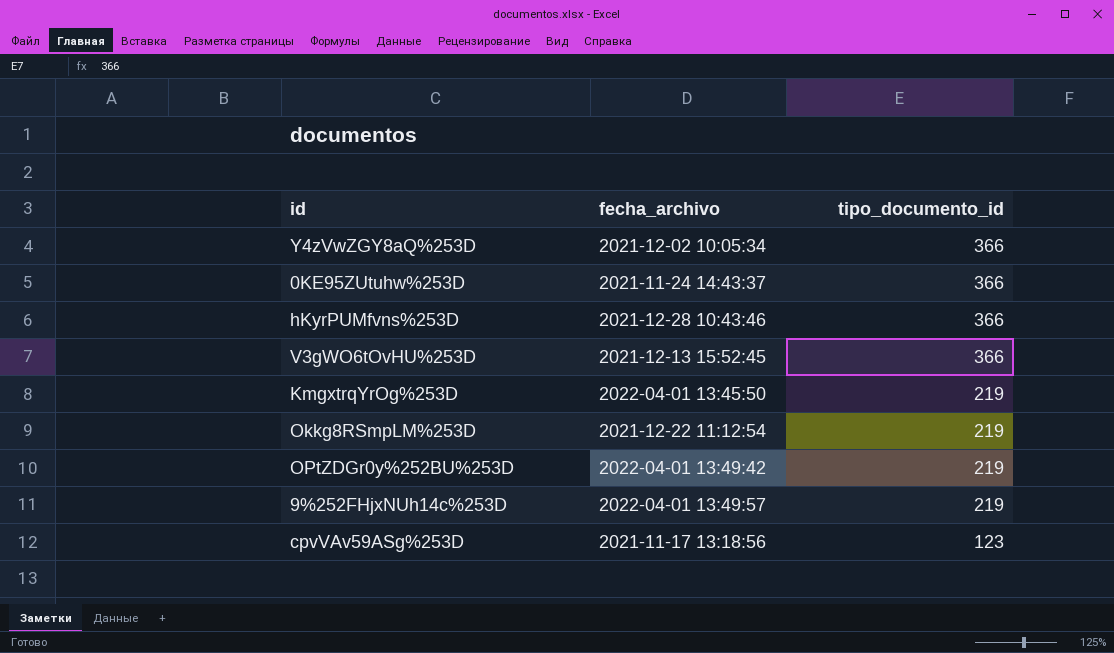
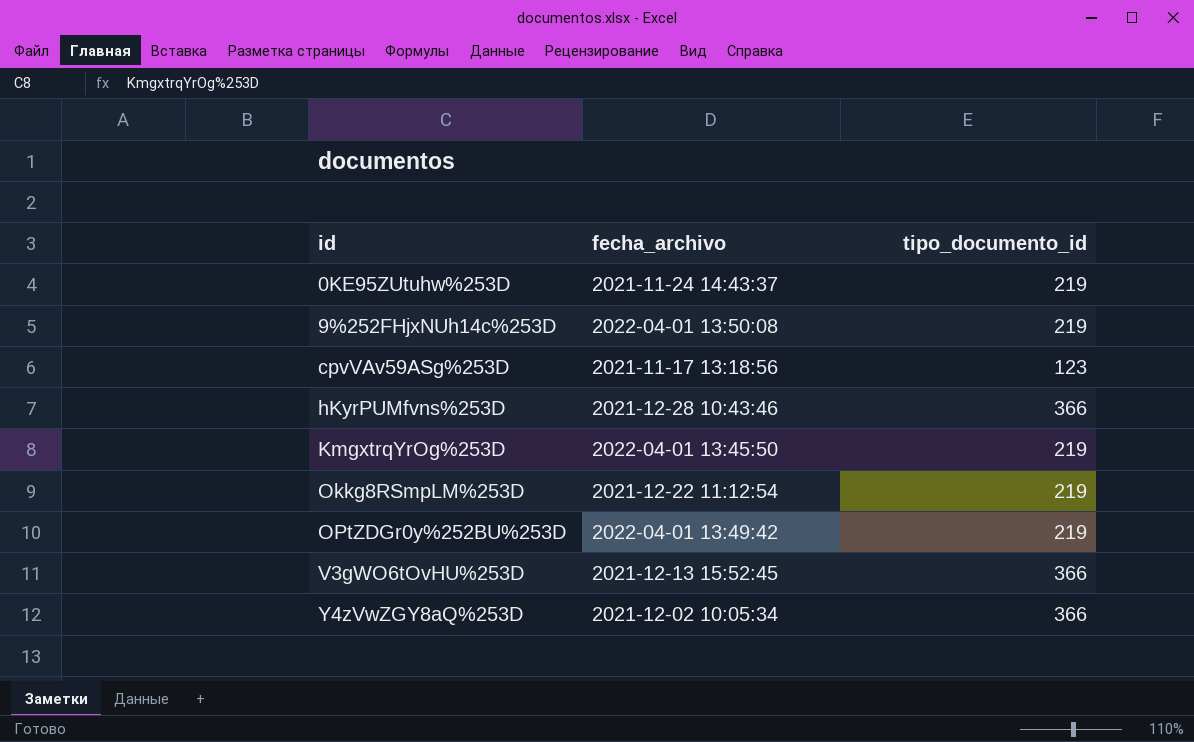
row order: tipo_documento_id descending -> id ascending
0KE95ZUtuhw%253D | tipo_documento_id: 366 -> 219
9%252FHjxNUh14c%253D | fecha_archivo: 2022-04-01 13:49:57 -> 2022-04-01 13:50:08

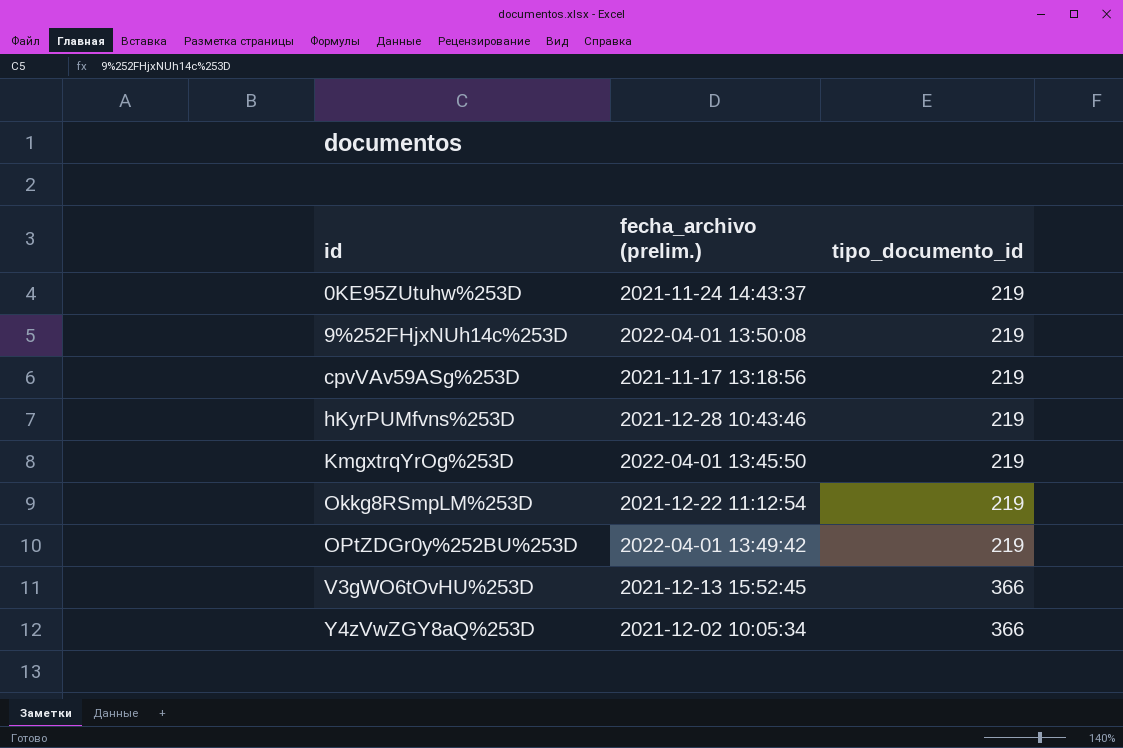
column name: fecha_archivo -> fecha_archivo (prelim.)
cpvVAv59ASg%253D | tipo_documento_id: 123 -> 219
hKyrPUMfvns%253D | tipo_documento_id: 366 -> 219

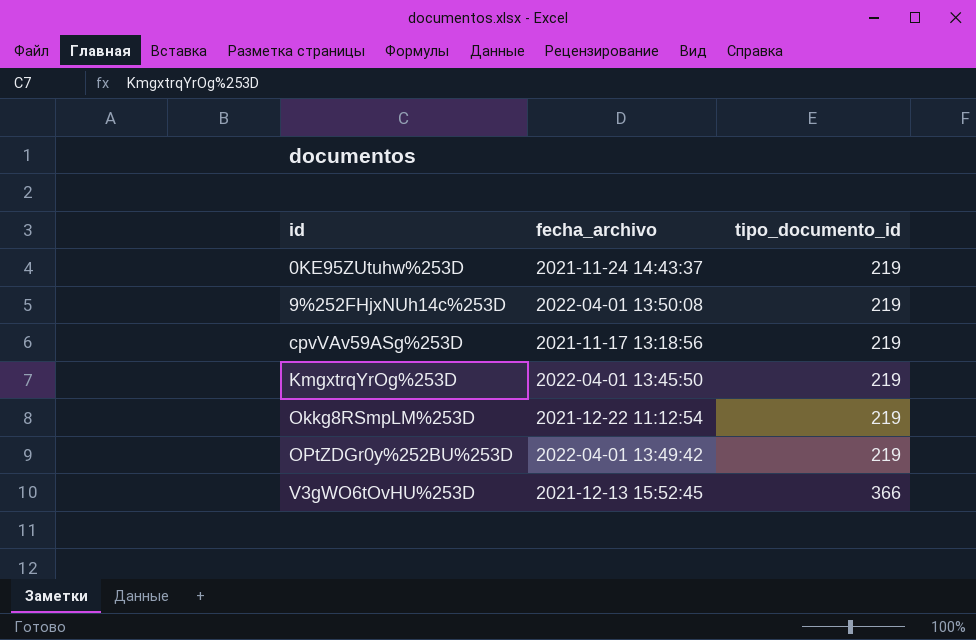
column name: fecha_archivo (prelim.) -> fecha_archivo
row hKyrPUMfvns%253D: 2021-12-28 10:43:46 | 219 -> none
row Y4zVwZGY8aQ%253D: 2021-12-02 10:05:34 | 366 -> none

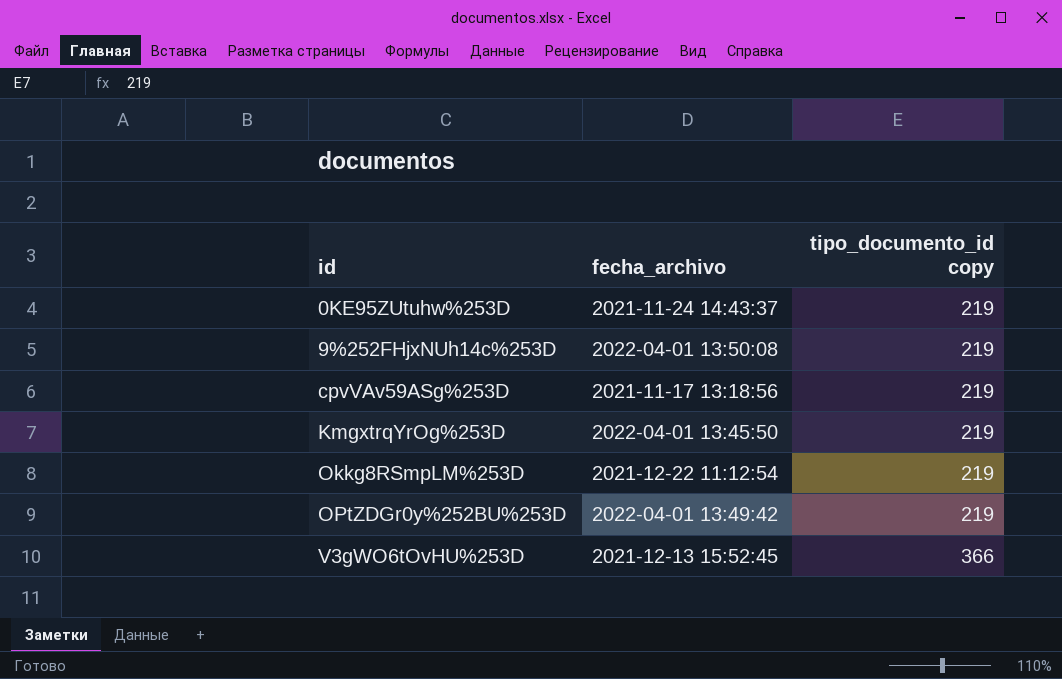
column name: tipo_documento_id -> tipo_documento_id copy

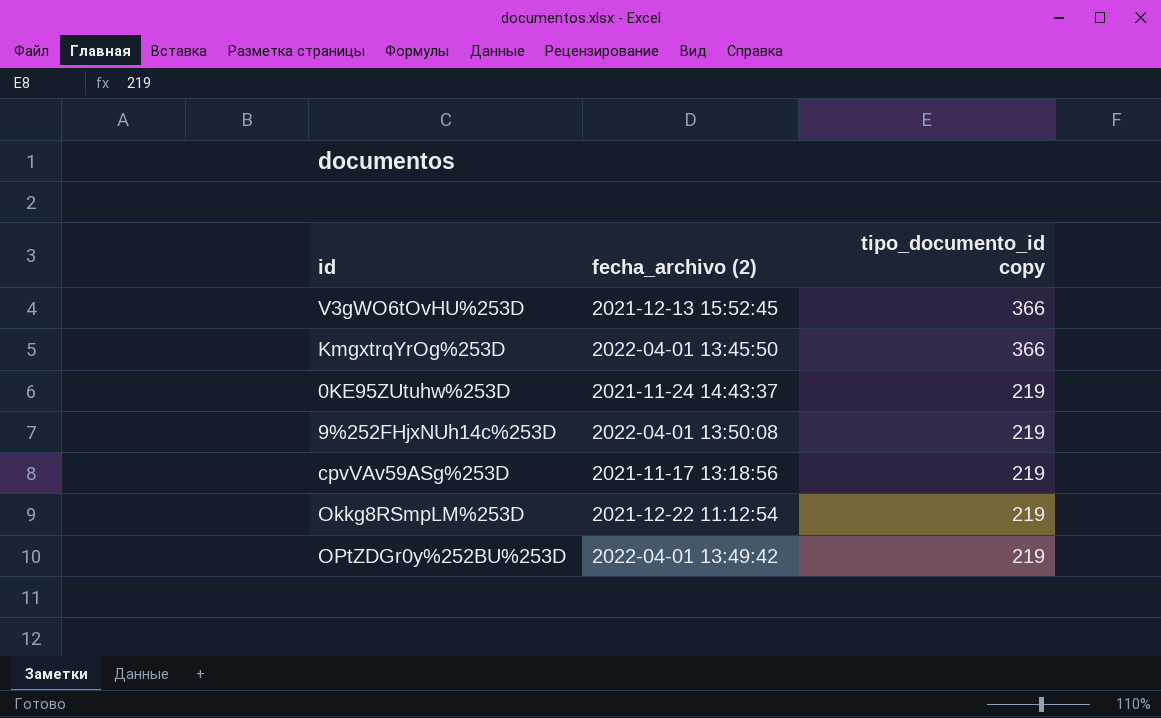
row order: id ascending -> tipo_documento_id copy descending
column name: fecha_archivo -> fecha_archivo (2)
KmgxtrqYrOg%253D | tipo_documento_id copy: 219 -> 366

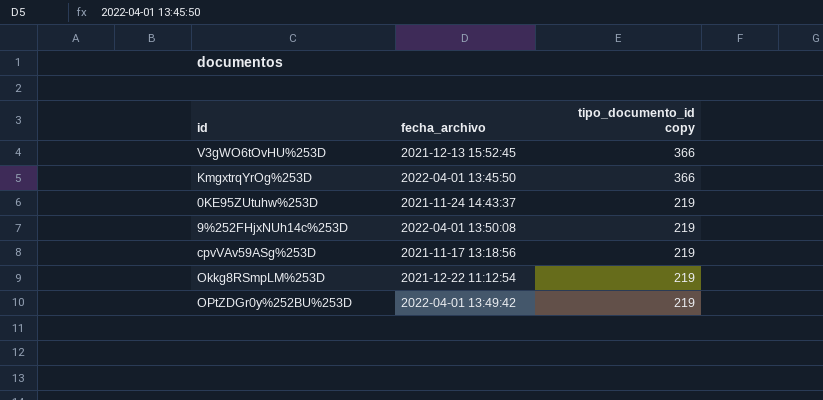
column name: fecha_archivo (2) -> fecha_archivo

